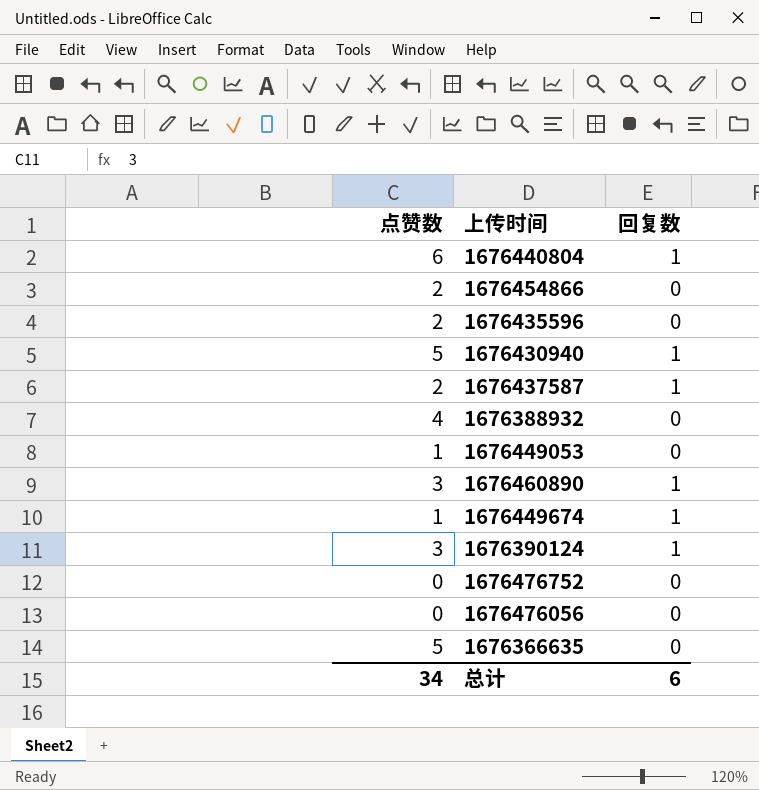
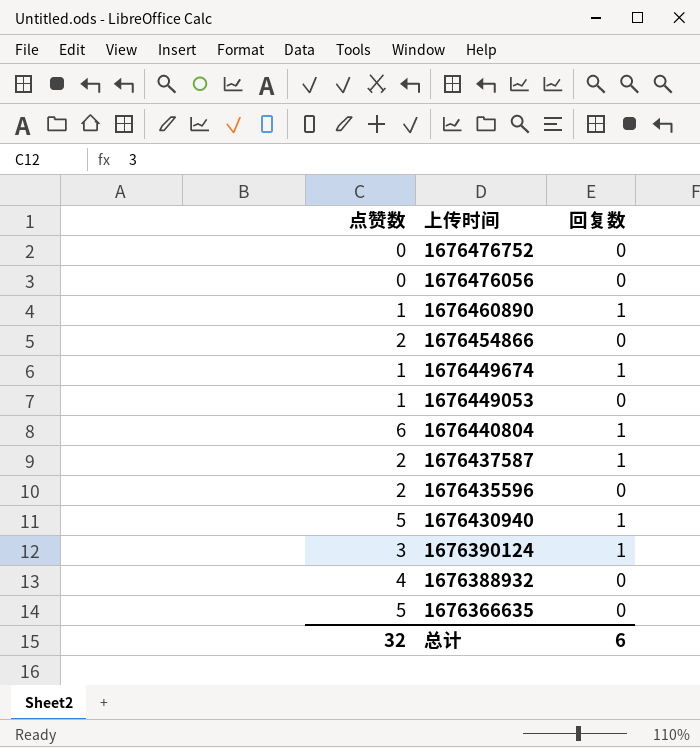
row order: none -> 上传时间 descending
1676460890 | 点赞数: 3 -> 1
总计 | 点赞数: 34 -> 32

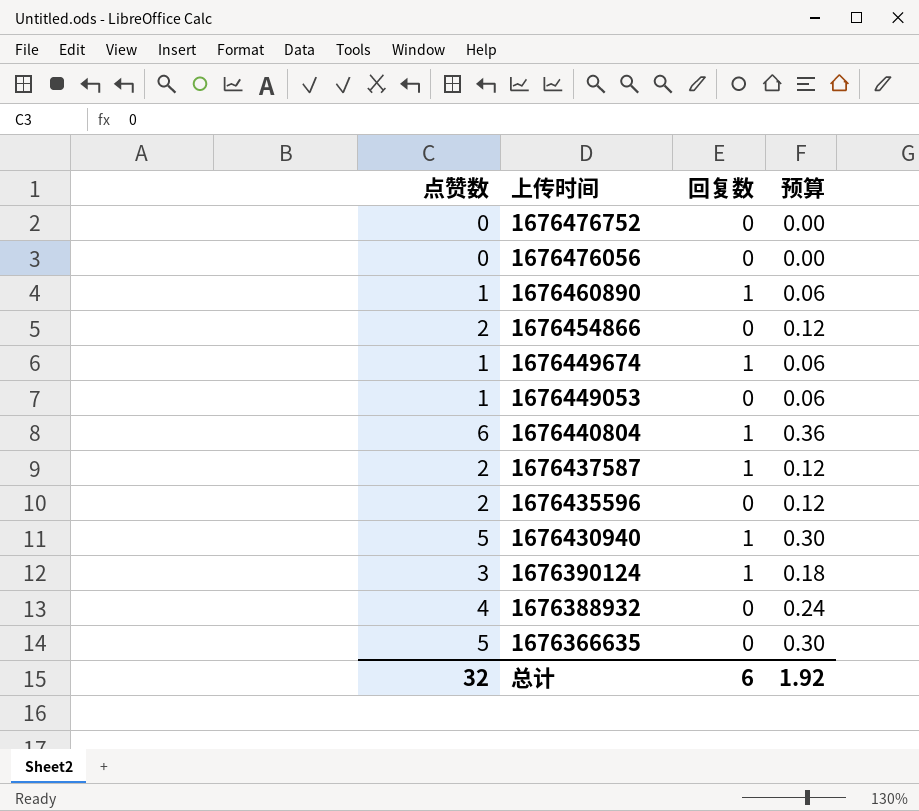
column 预算 | formula: none -> [点赞数] * 0.06

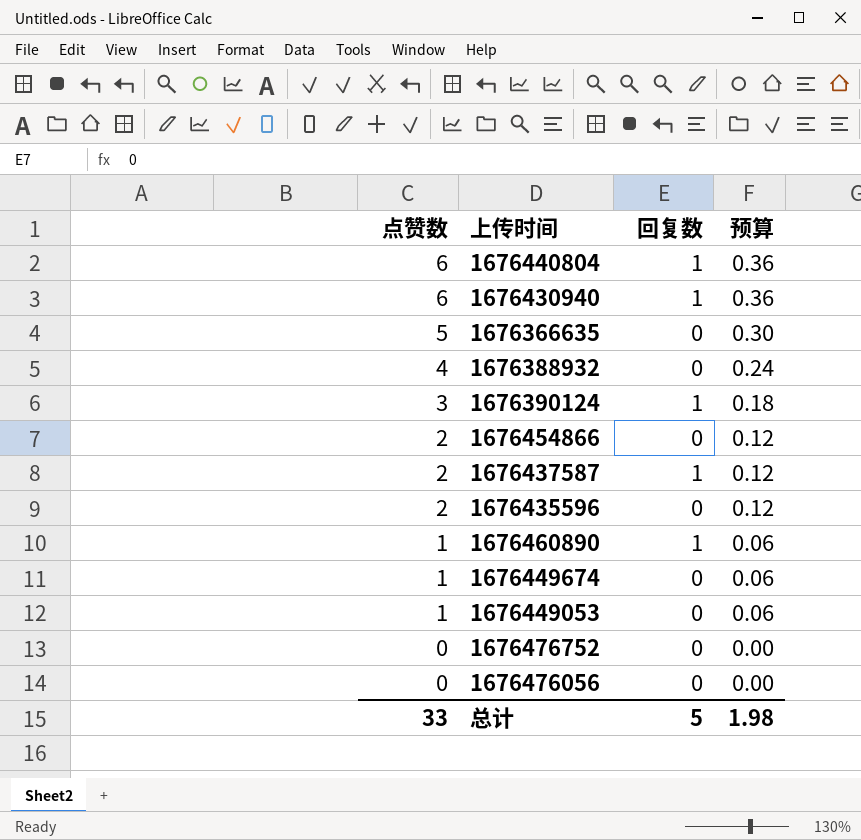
row order: 上传时间 descending -> 点赞数 descending
1676430940 | 点赞数: 5 -> 6
1676430940 | 预算: 0.30 -> 0.36
1676449674 | 回复数: 1 -> 0
总计 | 点赞数: 32 -> 33
总计 | 回复数: 6 -> 5
总计 | 预算: 1.92 -> 1.98

